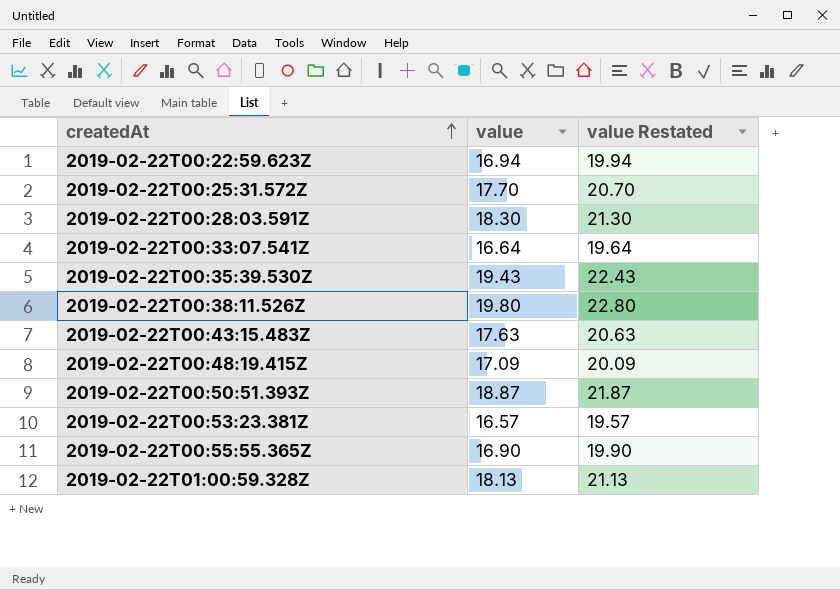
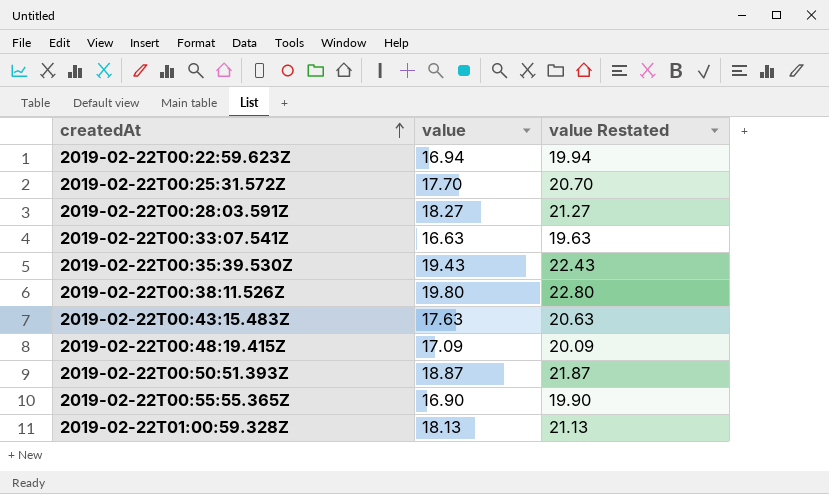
row 2019-02-22T00:53:23.381Z: 16.57 | 19.57 -> none
2019-02-22T00:28:03.591Z | value: 18.30 -> 18.27
2019-02-22T00:28:03.591Z | value Restated: 21.30 -> 21.27
2019-02-22T00:33:07.541Z | value: 16.64 -> 16.63
2019-02-22T00:33:07.541Z | value Restated: 19.64 -> 19.63

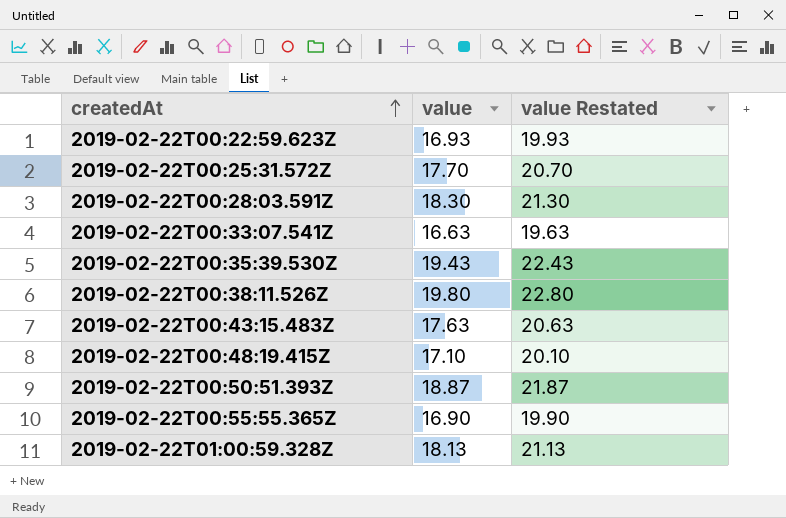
2019-02-22T00:22:59.623Z | value: 16.94 -> 16.93
2019-02-22T00:22:59.623Z | value Restated: 19.94 -> 19.93
2019-02-22T00:28:03.591Z | value: 18.27 -> 18.30
2019-02-22T00:28:03.591Z | value Restated: 21.27 -> 21.30
2019-02-22T00:48:19.415Z | value: 17.09 -> 17.10
2019-02-22T00:48:19.415Z | value Restated: 20.09 -> 20.10

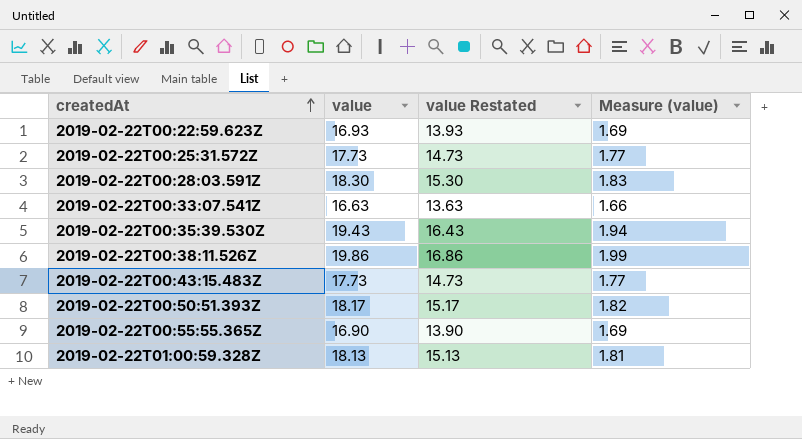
column value Restated | formula: [value] + 3 -> [value] - 3
column Measure (value) | formula: none -> [value] * 0.1
row 2019-02-22T00:48:19.415Z: 17.10 | 20.10 -> none
2019-02-22T00:25:31.572Z | value: 17.70 -> 17.73
2019-02-22T00:38:11.526Z | value: 19.80 -> 19.86
2019-02-22T00:43:15.483Z | value: 17.63 -> 17.73
2019-02-22T00:50:51.393Z | value: 18.87 -> 18.17

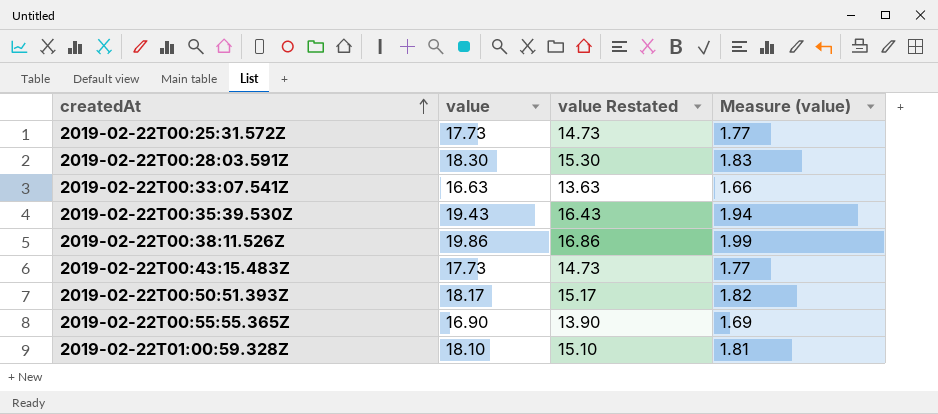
row 2019-02-22T00:22:59.623Z: 16.93 | 13.93 | 1.69 -> none
2019-02-22T01:00:59.328Z | value: 18.13 -> 18.10
2019-02-22T01:00:59.328Z | value Restated: 15.13 -> 15.10

